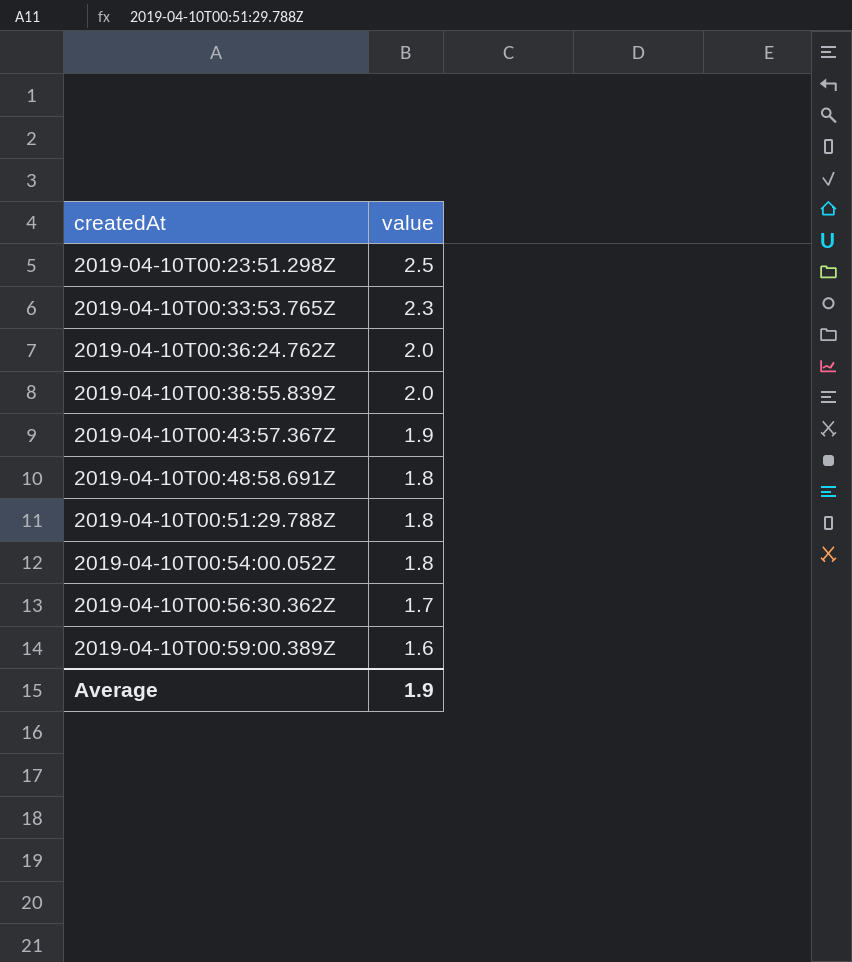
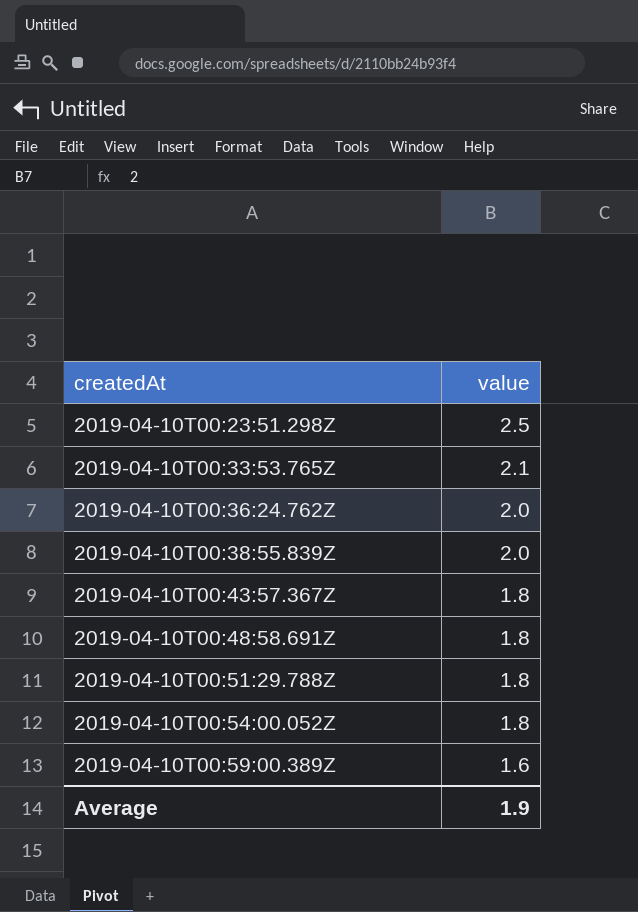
row 2019-04-10T00:56:30.362Z: 1.7 -> none
2019-04-10T00:33:53.765Z | value: 2.3 -> 2.1
2019-04-10T00:43:57.367Z | value: 1.9 -> 1.8

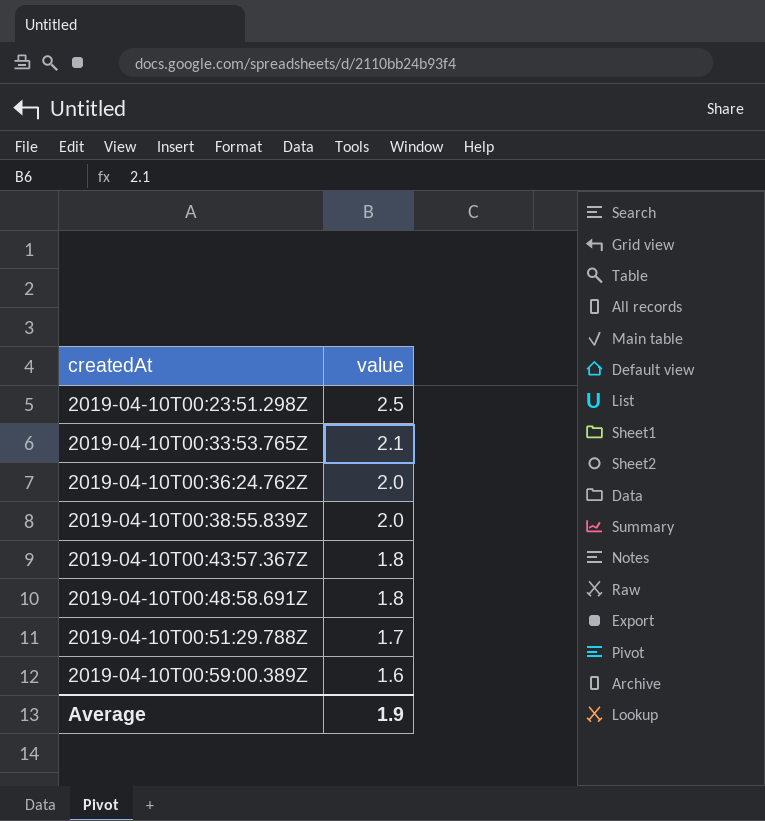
row 2019-04-10T00:54:00.052Z: 1.8 -> none
2019-04-10T00:51:29.788Z | value: 1.8 -> 1.7

